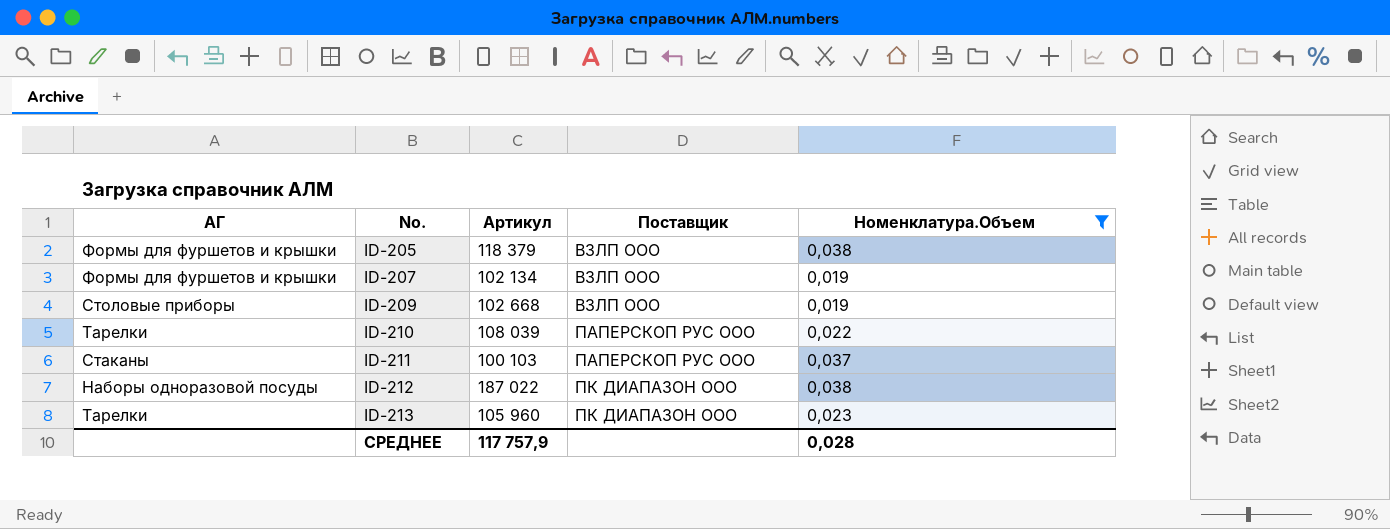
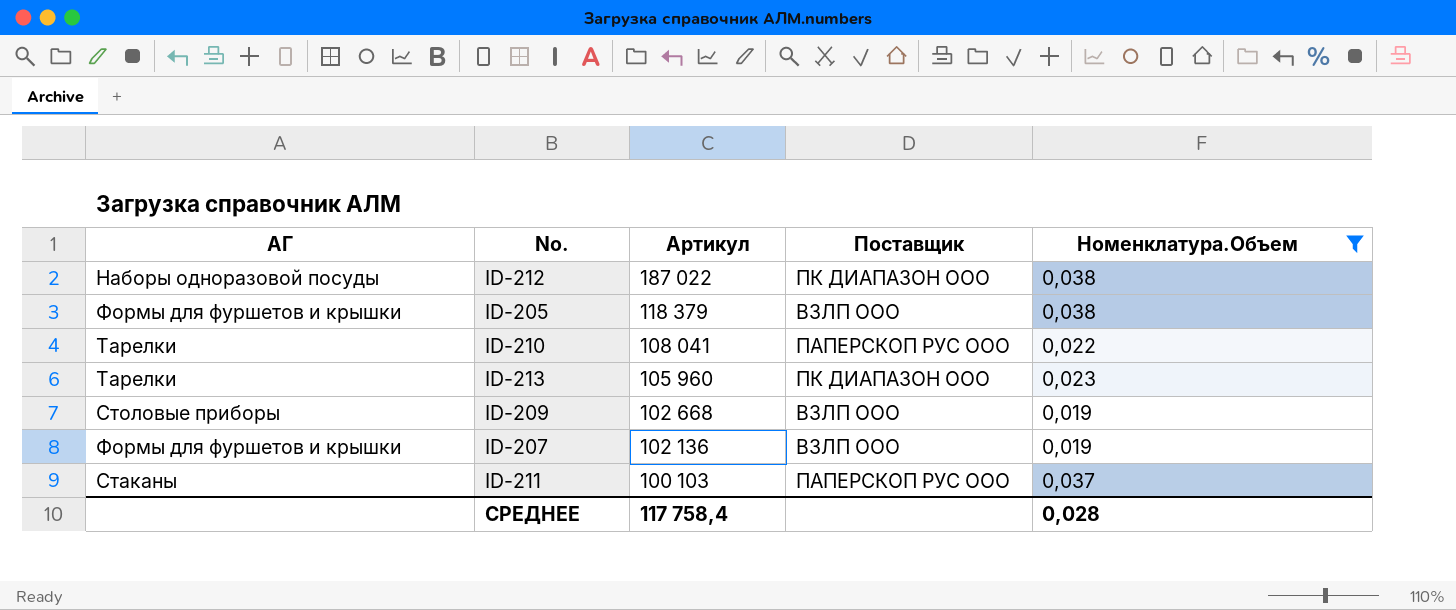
row order: No. ascending -> Артикул descending
ID-210 | Артикул: 108 039 -> 108 041
ID-207 | Артикул: 102 134 -> 102 136
СРЕДНЕЕ | Артикул: 117 757,9 -> 117 758,4

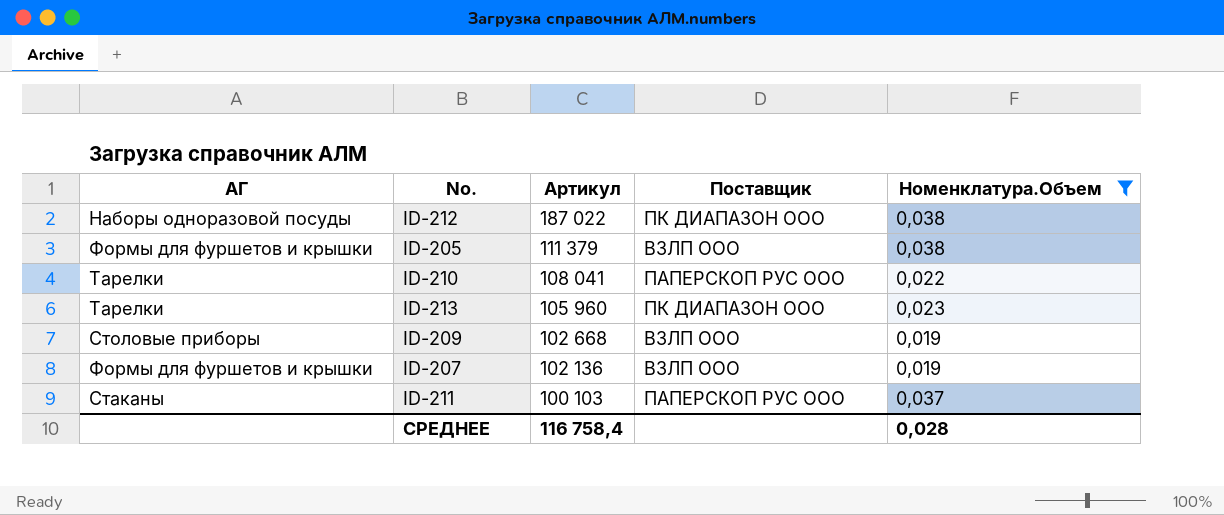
ID-205 | Артикул: 118 379 -> 111 379
СРЕДНЕЕ | Артикул: 117 758,4 -> 116 758,4

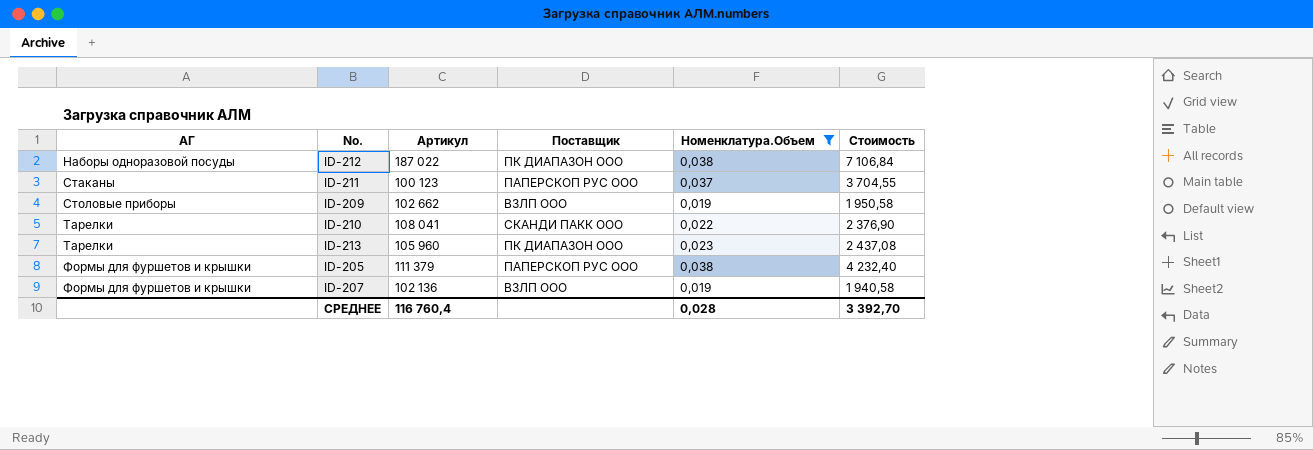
row order: Артикул descending -> АГ ascending
column Стоимость | formula: none -> [Артикул] * [Номенклатура.Объем]
ID-211 | Артикул: 100 103 -> 100 123
ID-209 | Артикул: 102 668 -> 102 662
ID-210 | Поставщик: ПАПЕРСКОП РУС ООО -> СКАНДИ ПАКК ООО
ID-205 | Поставщик: ВЗЛП ООО -> ПАПЕРСКОП РУС ООО
СРЕДНЕЕ | Артикул: 116 758,4 -> 116 760,4

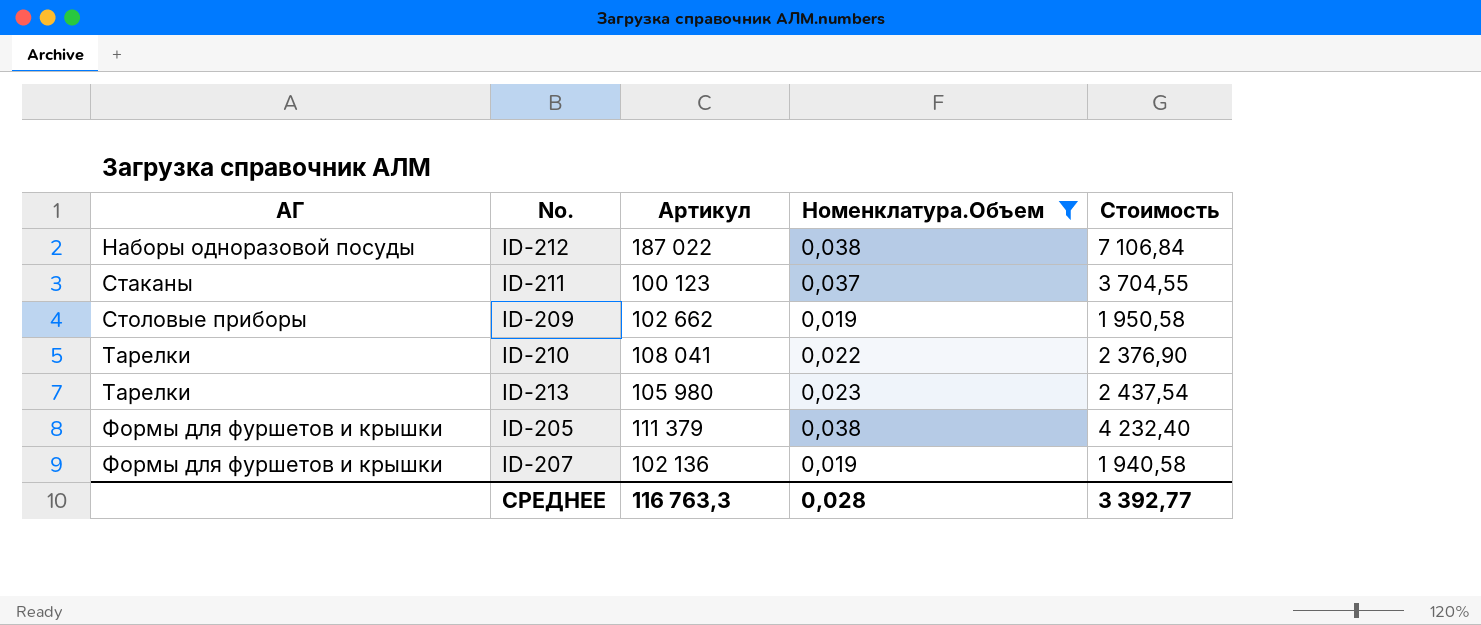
column Поставщик | position: 4 -> none
ID-213 | Артикул: 105 960 -> 105 980
ID-213 | Стоимость: 2 437,08 -> 2 437,54
СРЕДНЕЕ | Артикул: 116 760,4 -> 116 763,3
СРЕДНЕЕ | Стоимость: 3 392,70 -> 3 392,77

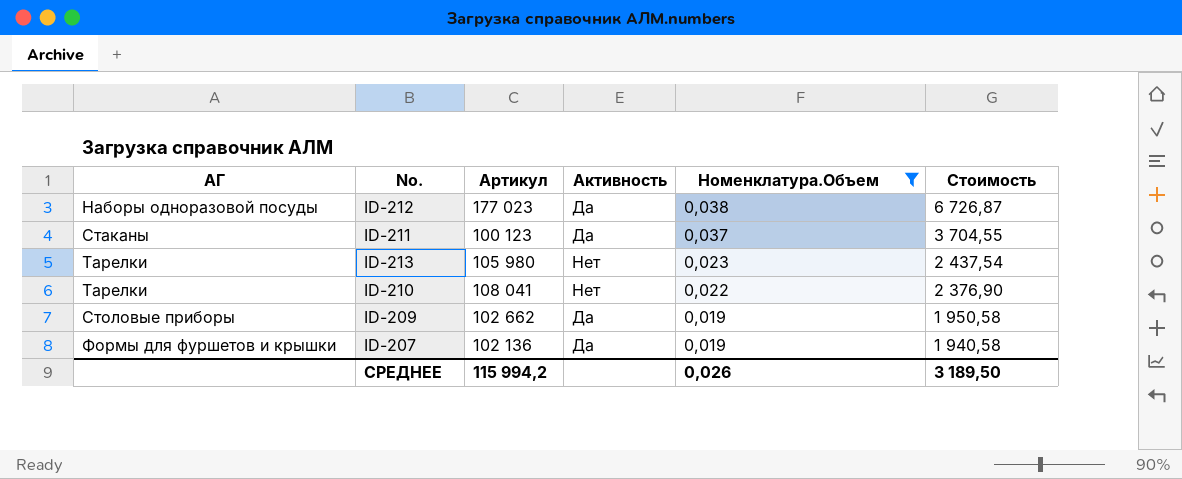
row order: АГ ascending -> Номенклатура.Объем descending
column Активность | position: none -> 4
row ID-205: Формы для фуршетов и крышки | 111 379 | 0,038 | 4 232,40 -> none
ID-212 | Артикул: 187 022 -> 177 023
ID-212 | Стоимость: 7 106,84 -> 6 726,87
СРЕДНЕЕ | Артикул: 116 763,3 -> 115 994,2
СРЕДНЕЕ | Номенклатура.Объем: 0,028 -> 0,026
СРЕДНЕЕ | Стоимость: 3 392,77 -> 3 189,50

